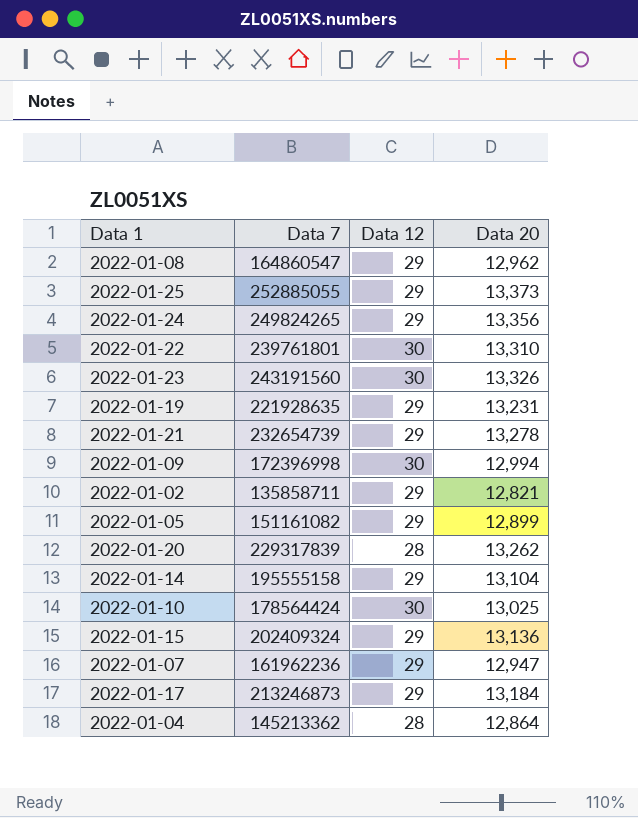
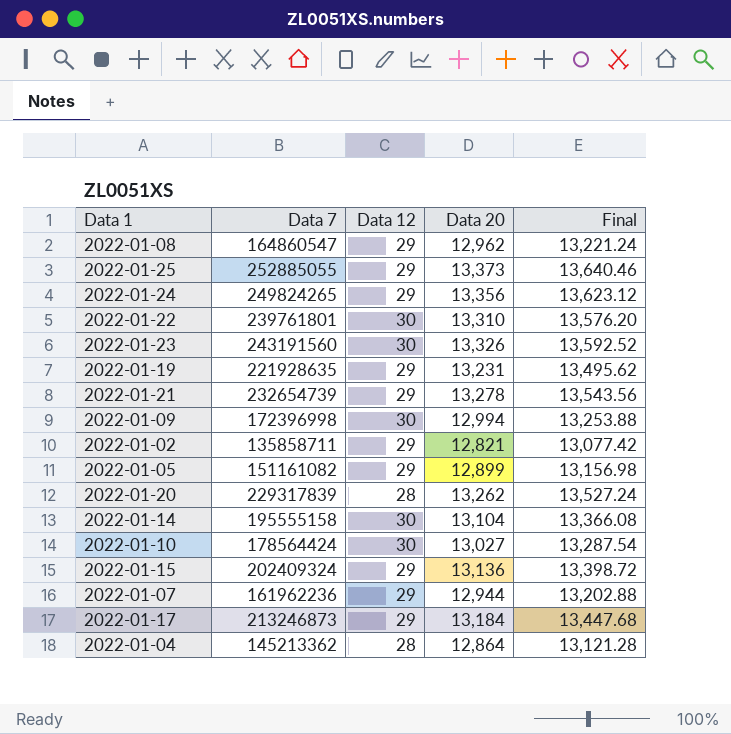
column Final | formula: none -> [Data 20] * 1.02
2022-01-14 | Data 12: 29 -> 30
2022-01-10 | Data 20: 13,025 -> 13,027
2022-01-07 | Data 20: 12,947 -> 12,944

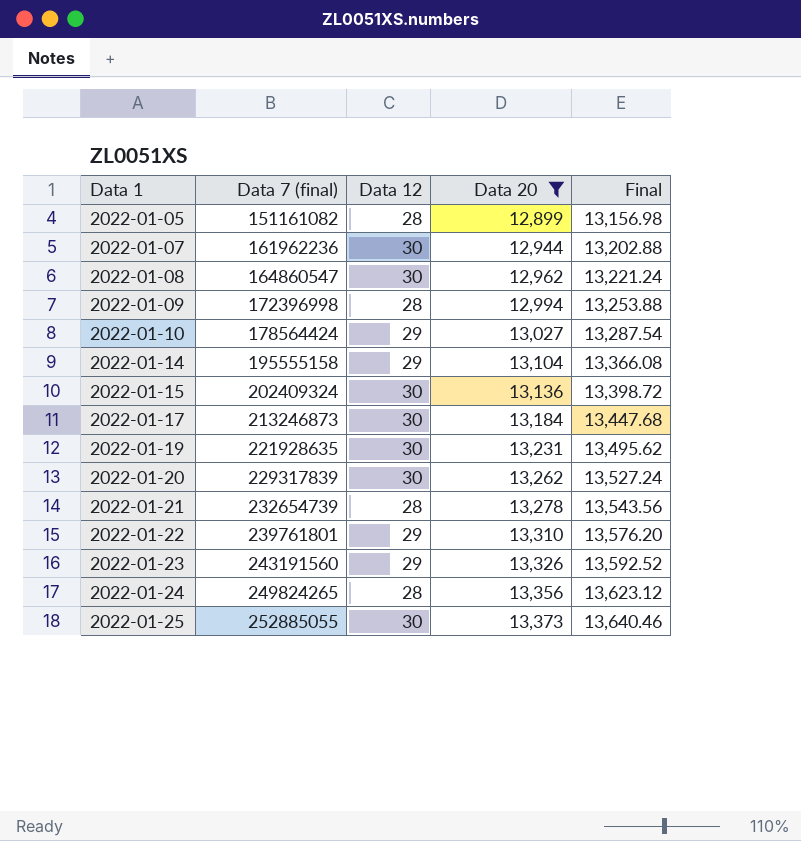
filter: none -> Data 20 >= 12,899
row order: none -> Data 1 ascending
column name: Data 7 -> Data 7 (final)
2022-01-05 | Data 12: 29 -> 28
2022-01-07 | Data 12: 29 -> 30
2022-01-08 | Data 12: 29 -> 30
2022-01-09 | Data 12: 30 -> 28
2022-01-10 | Data 12: 30 -> 29
2022-01-14 | Data 12: 30 -> 29
2022-01-15 | Data 12: 29 -> 30
2022-01-17 | Data 12: 29 -> 30
2022-01-19 | Data 12: 29 -> 30
2022-01-20 | Data 12: 28 -> 30
2022-01-21 | Data 12: 29 -> 28
2022-01-22 | Data 12: 30 -> 29
2022-01-23 | Data 12: 30 -> 29
2022-01-24 | Data 12: 29 -> 28
2022-01-25 | Data 12: 29 -> 30

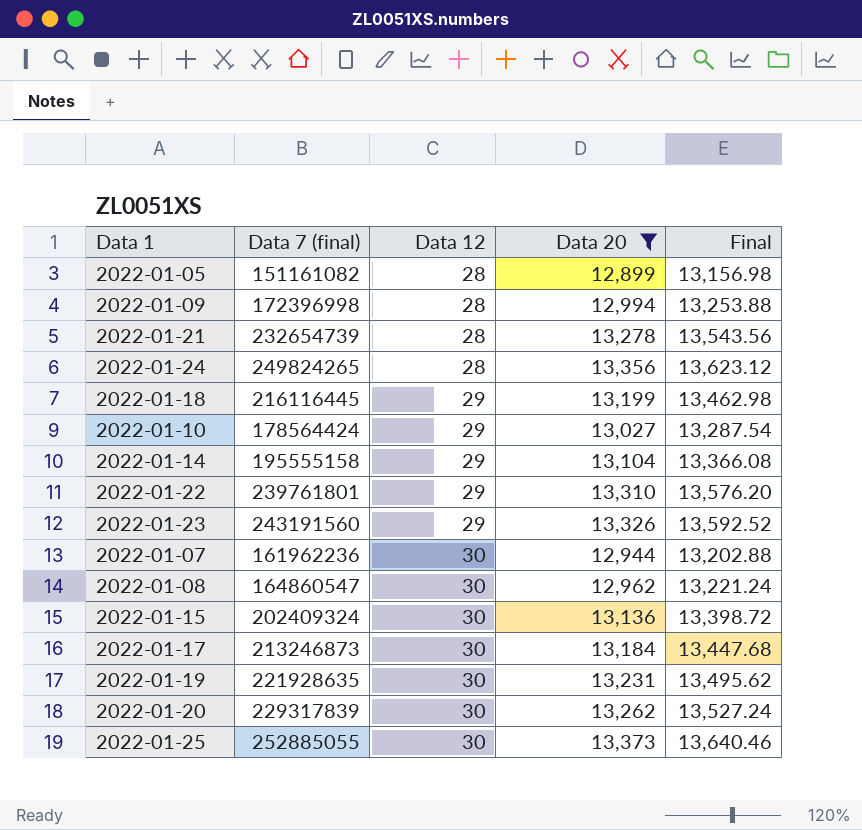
row order: Data 1 ascending -> Data 12 ascending
row 2022-01-18: none -> 216116445 | 29 | 13,199 | 13,462.98

